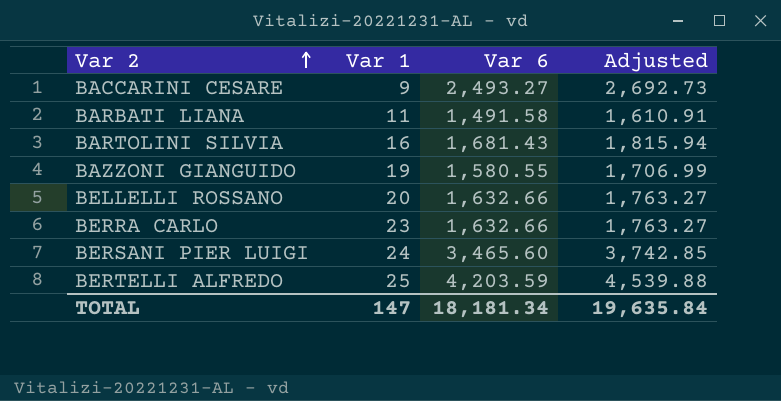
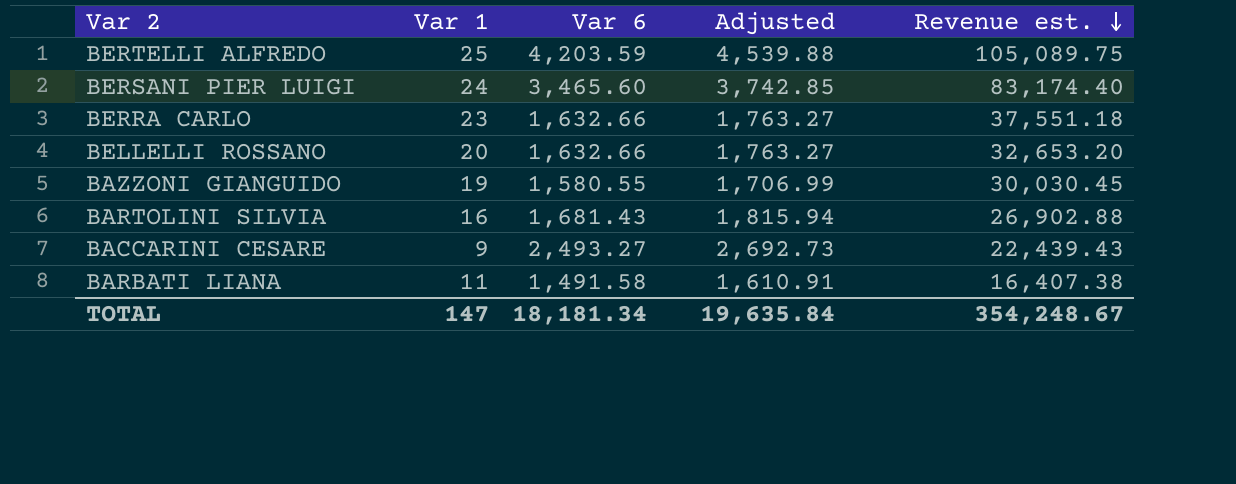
row order: Var 2 ascending -> Revenue est. descending
column Revenue est. | formula: none -> [Var 1] * [Var 6]

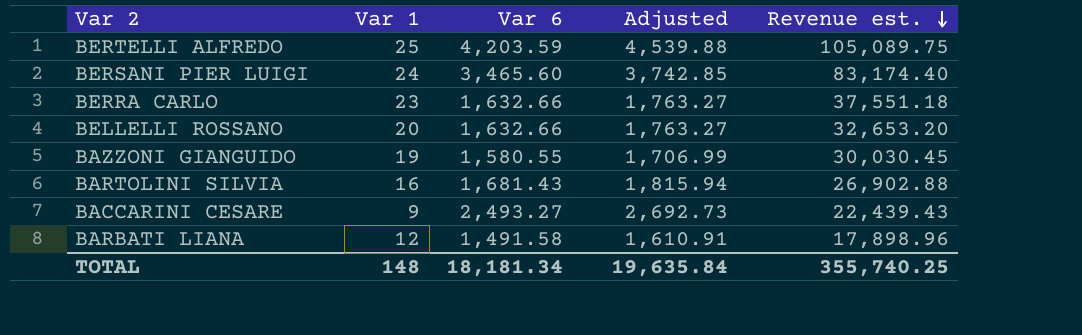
BARBATI LIANA | Var 1: 11 -> 12
BARBATI LIANA | Revenue est.: 16,407.38 -> 17,898.96
TOTAL | Var 1: 147 -> 148
TOTAL | Revenue est.: 354,248.67 -> 355,740.25

